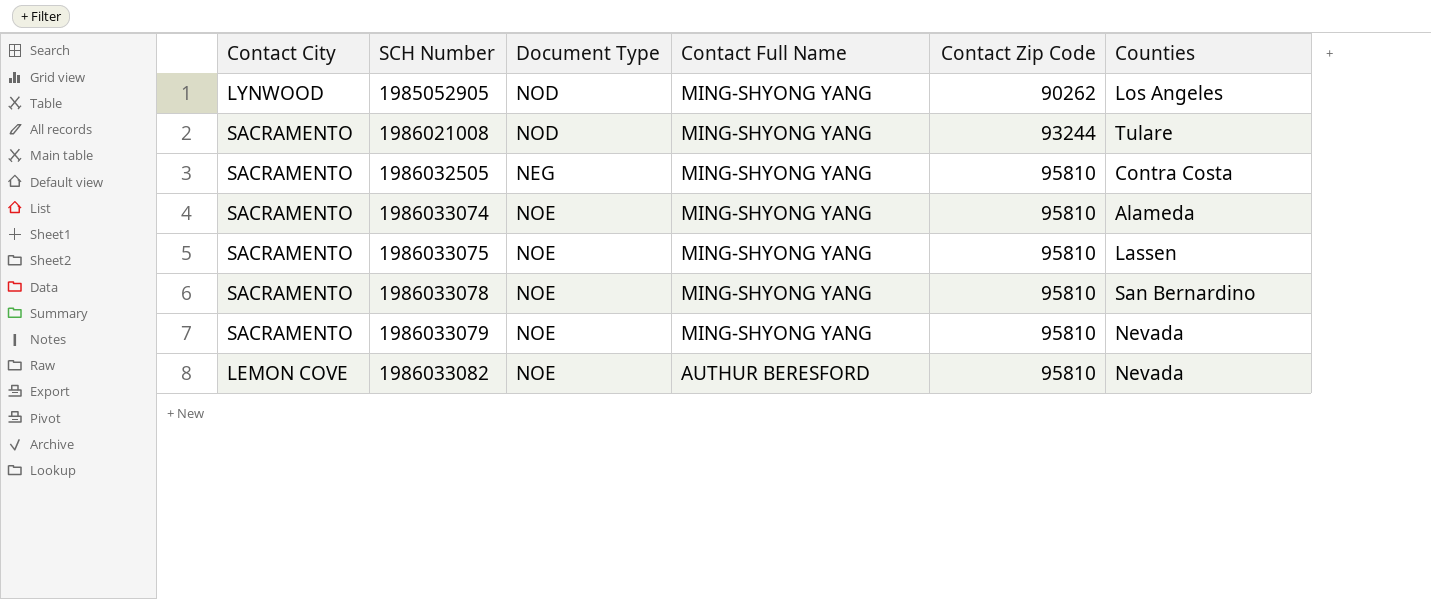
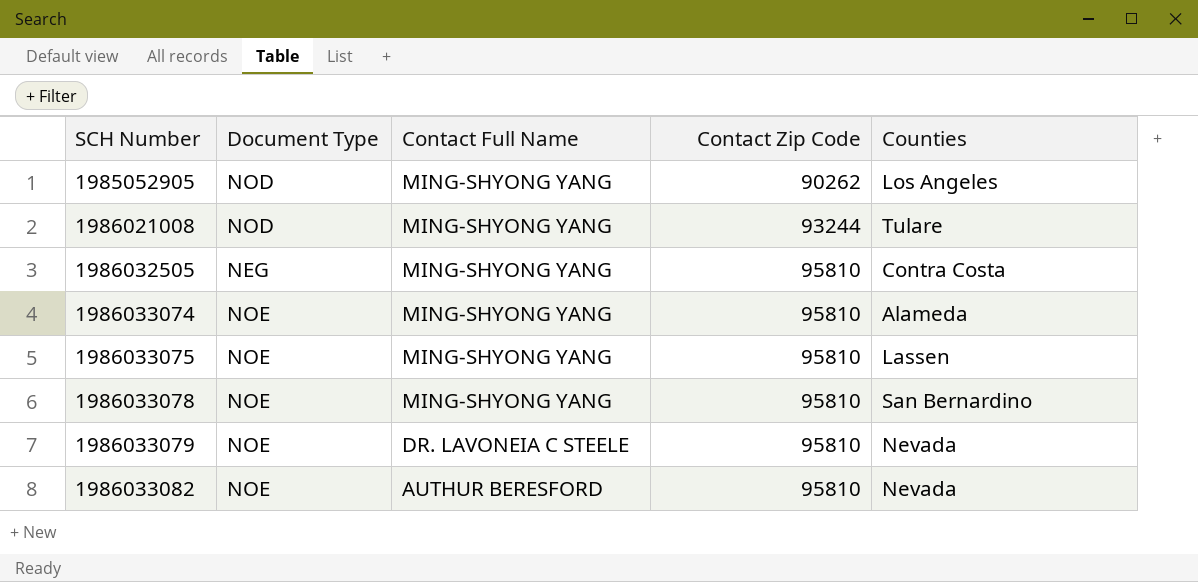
column Contact City | position: 1 -> none
1986033079 | Contact Full Name: MING-SHYONG YANG -> DR. LAVONEIA C STEELE

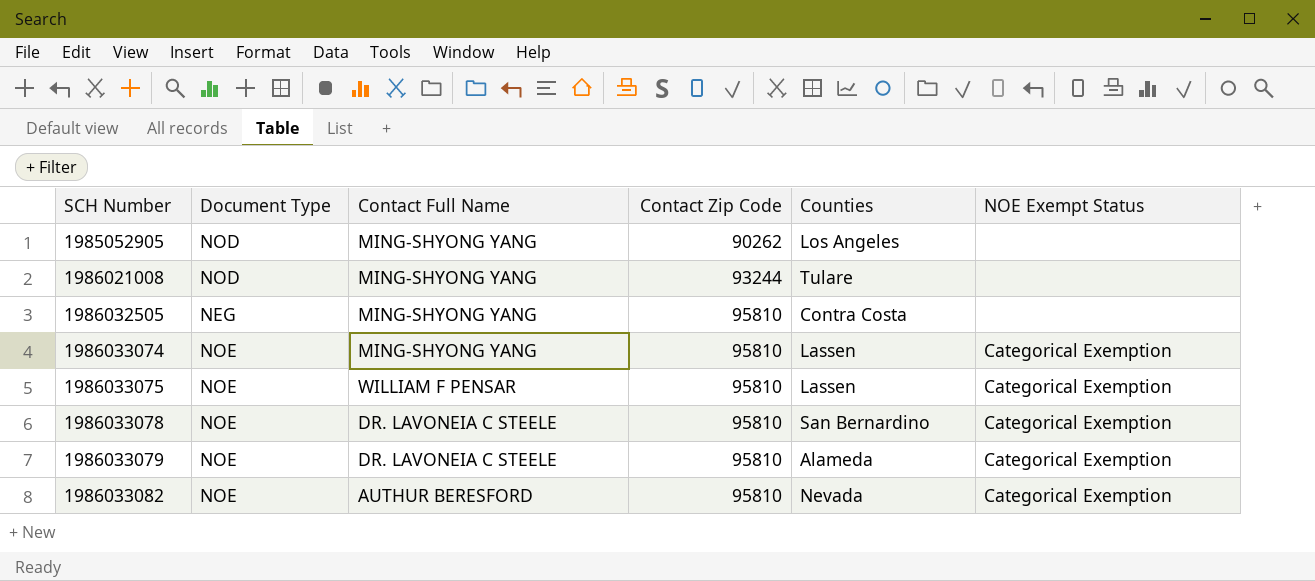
column NOE Exempt Status | position: none -> 6
1986033074 | Counties: Alameda -> Lassen
1986033075 | Contact Full Name: MING-SHYONG YANG -> WILLIAM F PENSAR
1986033078 | Contact Full Name: MING-SHYONG YANG -> DR. LAVONEIA C STEELE
1986033079 | Counties: Nevada -> Alameda

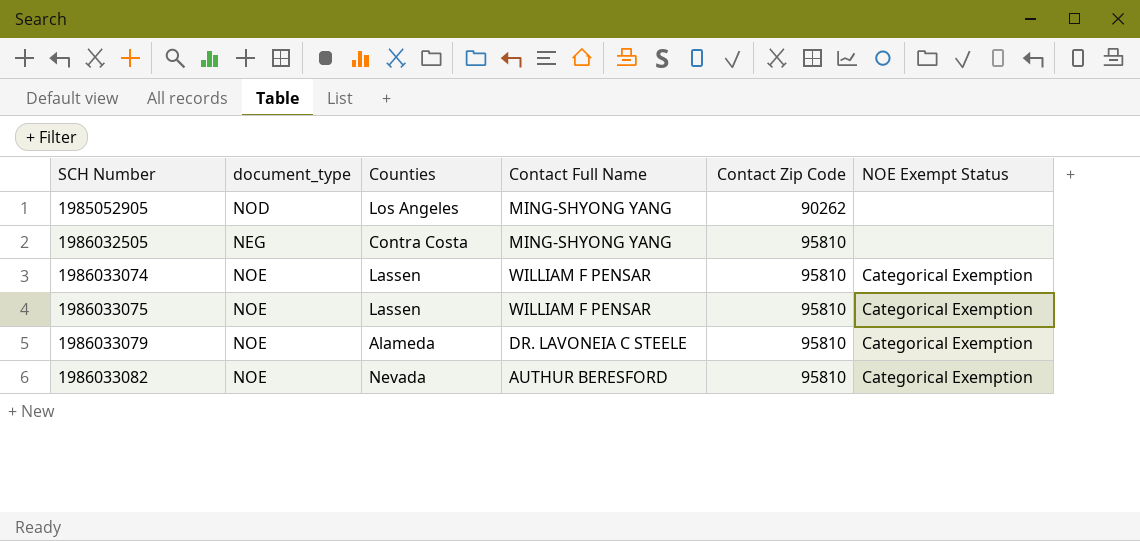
column name: Document Type -> document_type
column Counties | position: 5 -> 3
row 1986021008: NOD | MING-SHYONG YANG | 93244 | Tulare | none -> none
row 1986033078: NOE | DR. LAVONEIA C STEELE | 95810 | San Bernardino | Categorical Exemption -> none
1986033074 | Contact Full Name: MING-SHYONG YANG -> WILLIAM F PENSAR

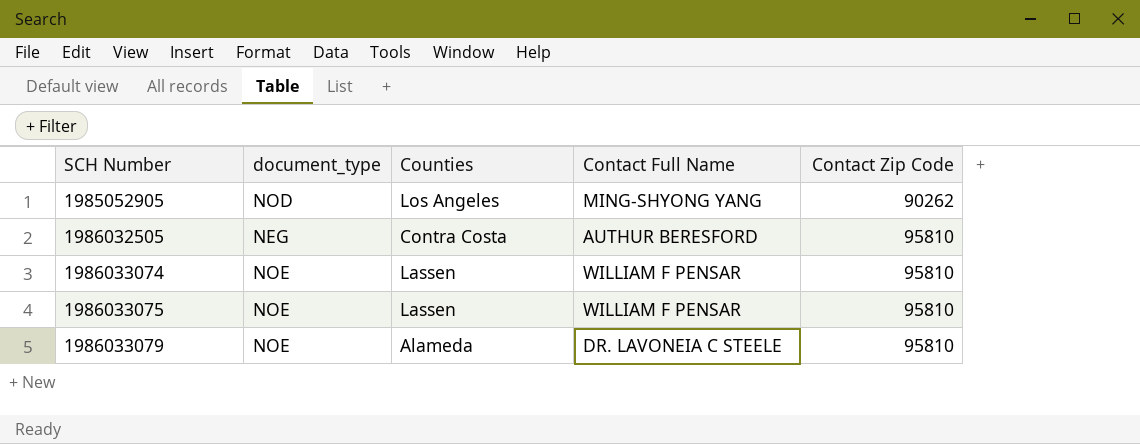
column NOE Exempt Status | position: 6 -> none
row 1986033082: NOE | Nevada | AUTHUR BERESFORD | 95810 | Categorical Exemption -> none
1986032505 | Contact Full Name: MING-SHYONG YANG -> AUTHUR BERESFORD

